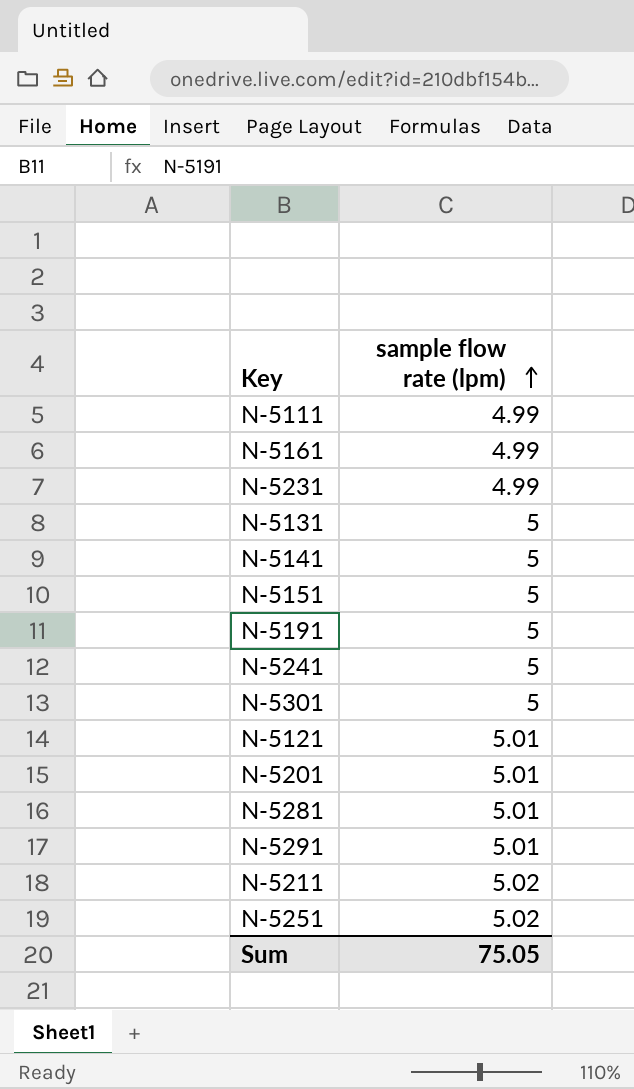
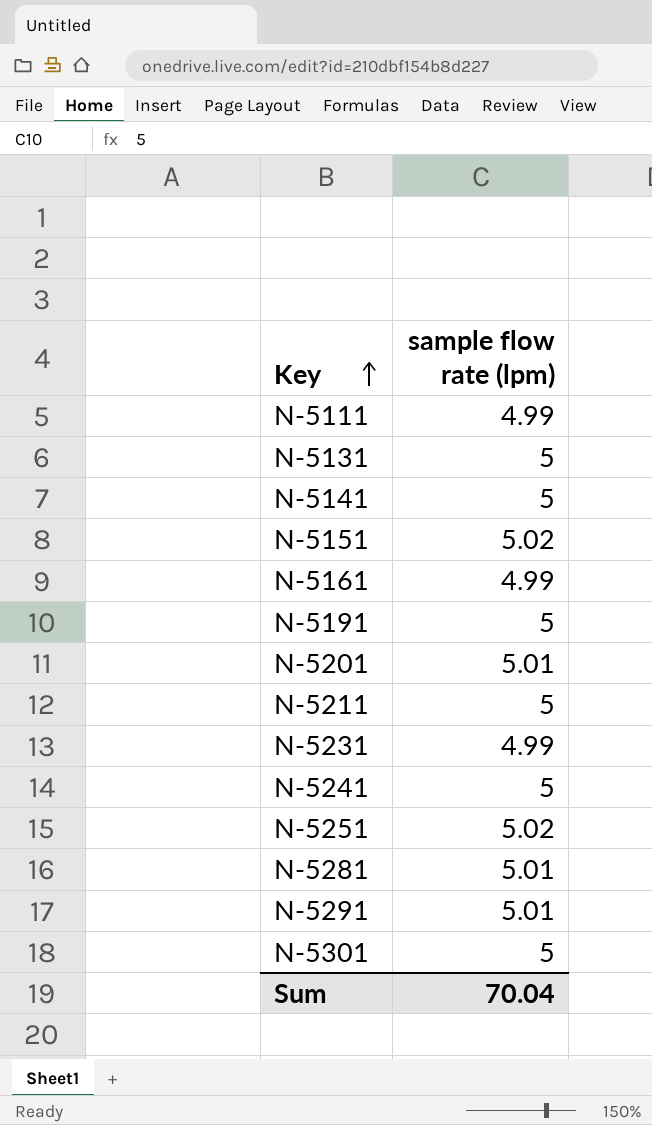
row order: sample flow rate (lpm) ascending -> Key ascending
row N-5121: 5.01 -> none
N-5151 | sample flow rate (lpm): 5 -> 5.02
N-5211 | sample flow rate (lpm): 5.02 -> 5
Sum | sample flow rate (lpm): 75.05 -> 70.04

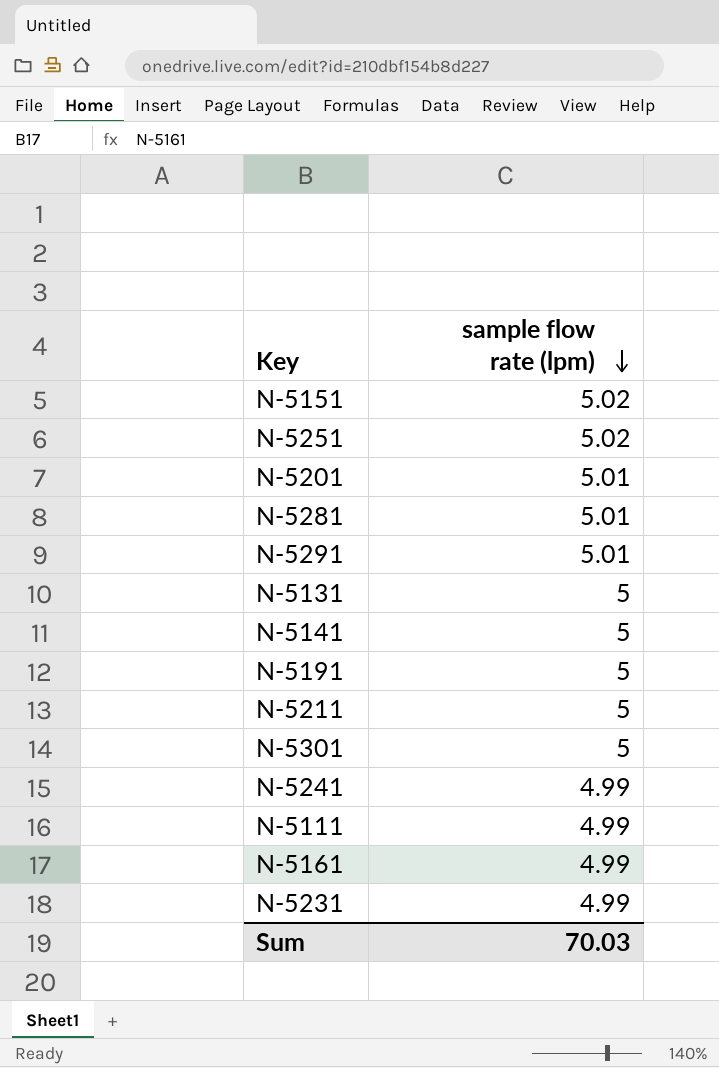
row order: Key ascending -> sample flow rate (lpm) descending
N-5241 | sample flow rate (lpm): 5 -> 4.99
Sum | sample flow rate (lpm): 70.04 -> 70.03

